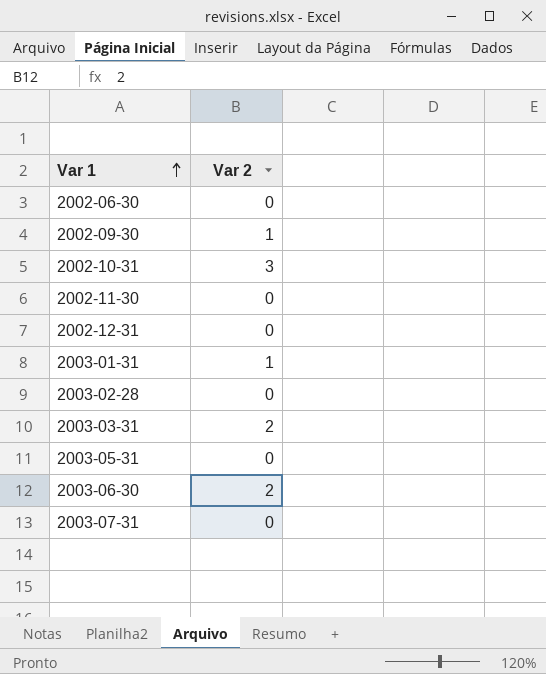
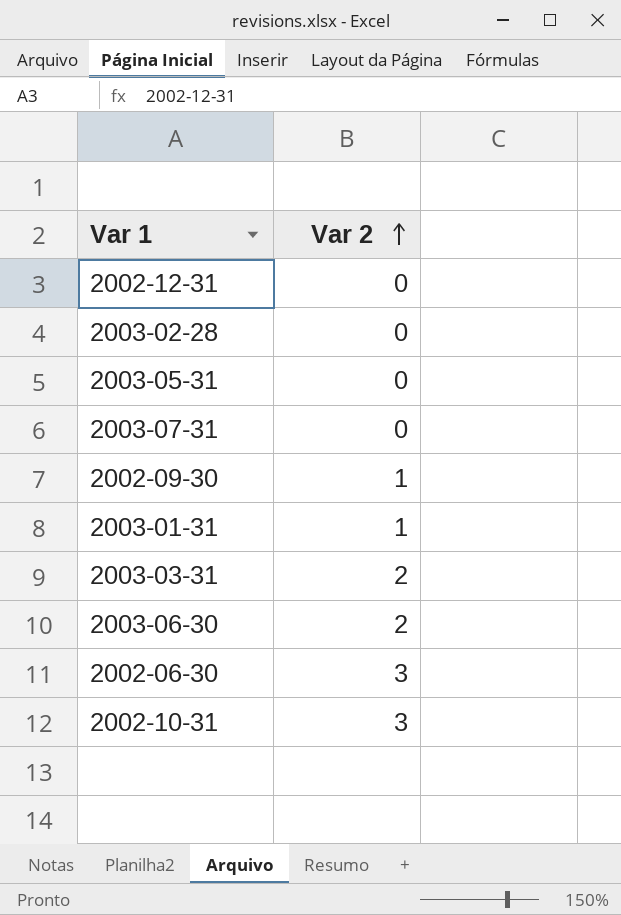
row order: Var 1 ascending -> Var 2 ascending
row 2002-11-30: 0 -> none
2002-06-30 | Var 2: 0 -> 3

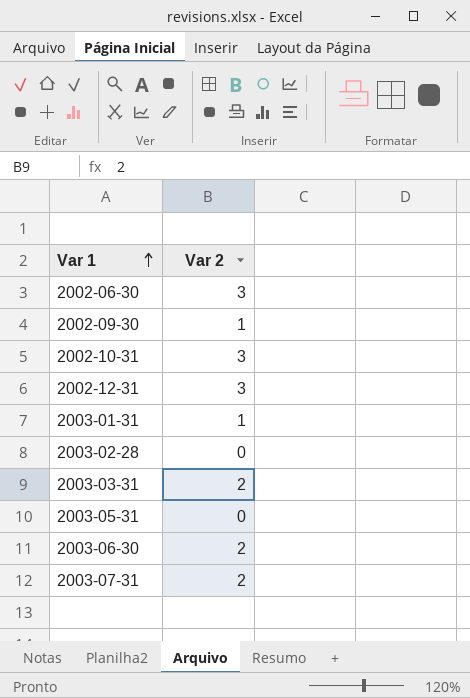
row order: Var 2 ascending -> Var 1 ascending
2002-12-31 | Var 2: 0 -> 3
2003-07-31 | Var 2: 0 -> 2

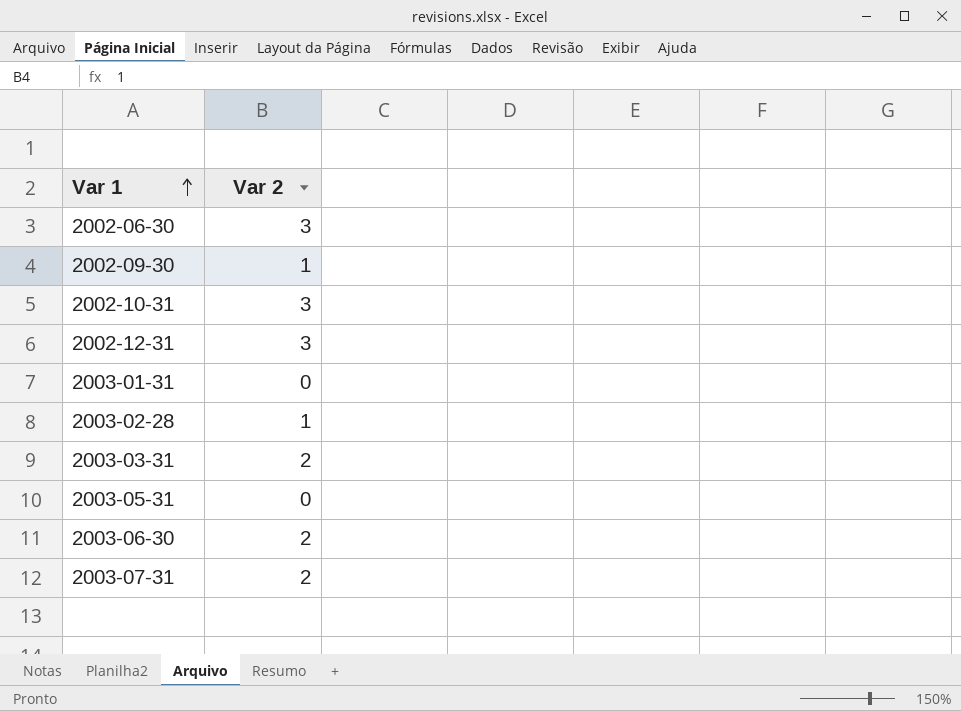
2003-01-31 | Var 2: 1 -> 0
2003-02-28 | Var 2: 0 -> 1

